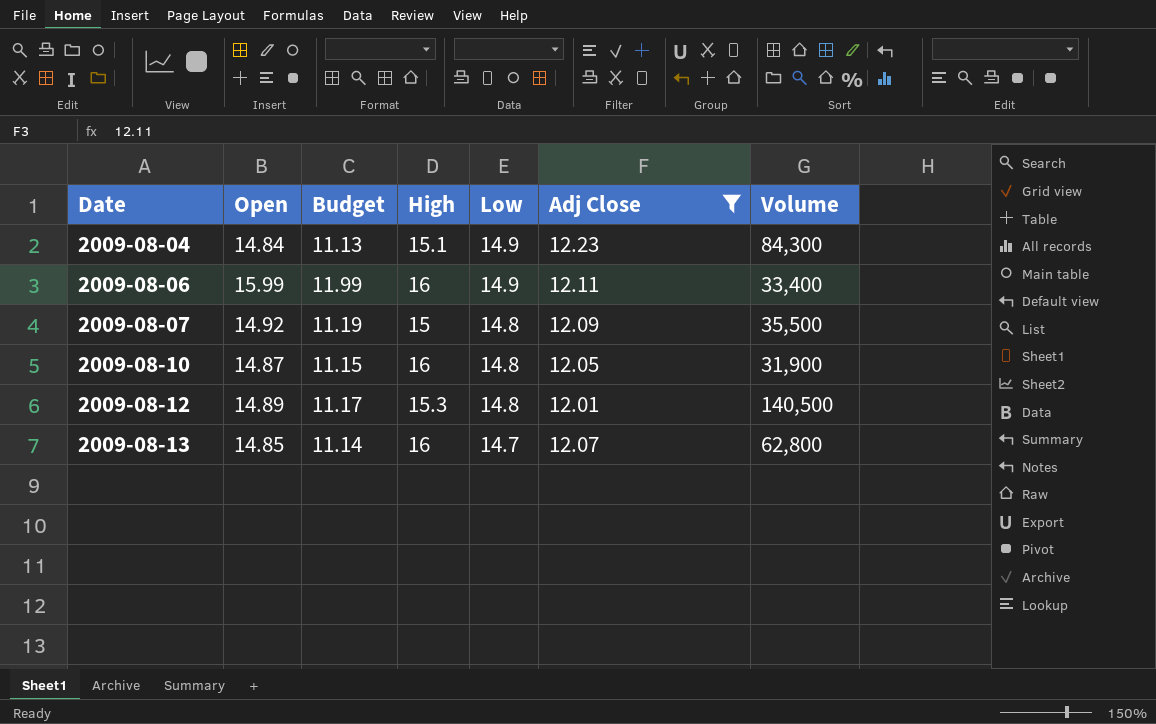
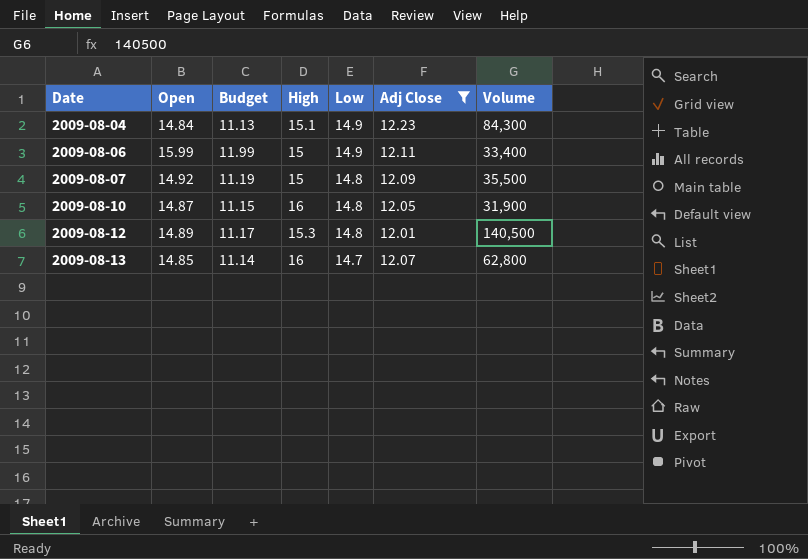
2009-08-06 | High: 16 -> 15

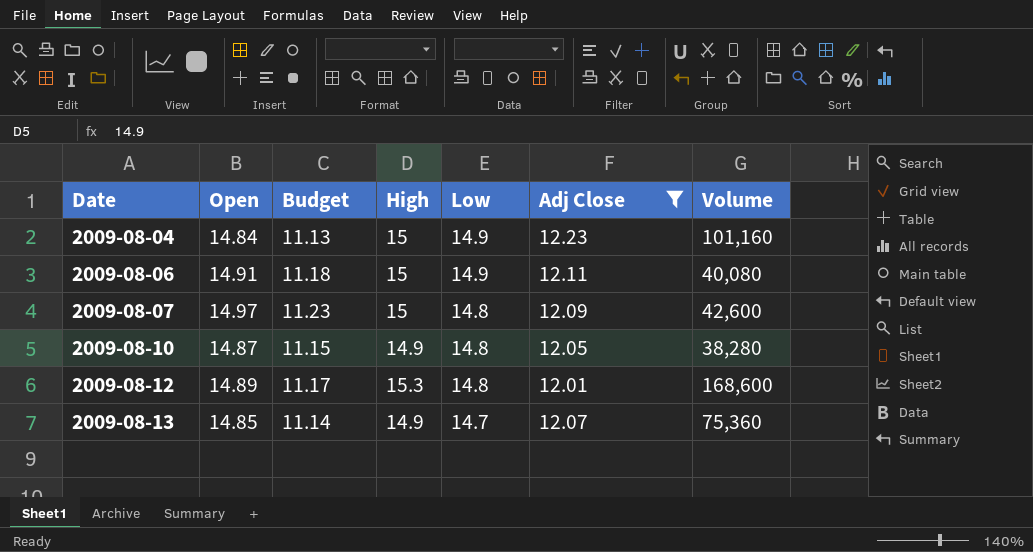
2009-08-04 | High: 15.1 -> 15
2009-08-04 | Volume: 84,300 -> 101,160
2009-08-06 | Open: 15.99 -> 14.91
2009-08-06 | Budget: 11.99 -> 11.18
2009-08-06 | Volume: 33,400 -> 40,080
2009-08-07 | Open: 14.92 -> 14.97
2009-08-07 | Budget: 11.19 -> 11.23
2009-08-07 | Volume: 35,500 -> 42,600
2009-08-10 | High: 16 -> 14.9
2009-08-10 | Volume: 31,900 -> 38,280
2009-08-12 | Volume: 140,500 -> 168,600
2009-08-13 | High: 16 -> 14.9
2009-08-13 | Volume: 62,800 -> 75,360

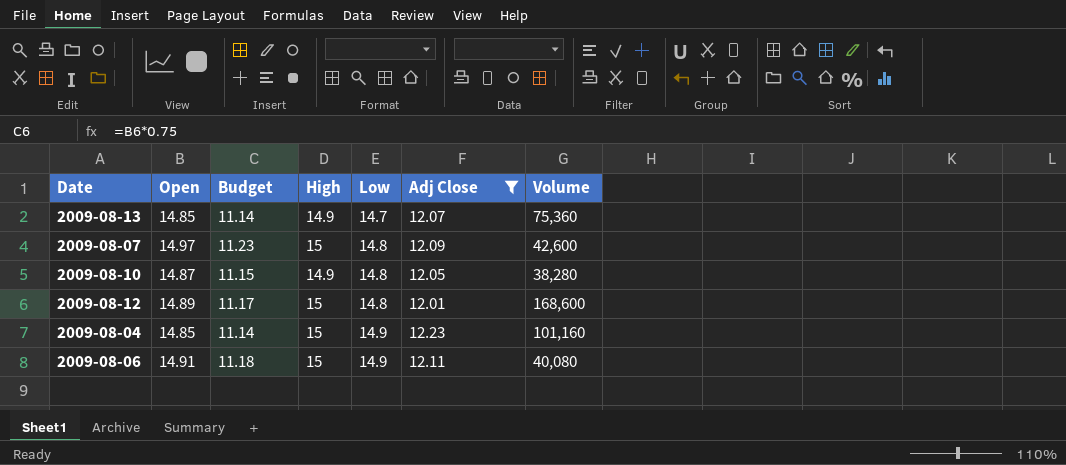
row order: Date ascending -> Low ascending
2009-08-12 | High: 15.3 -> 15
2009-08-04 | Open: 14.84 -> 14.85
2009-08-04 | Budget: 11.13 -> 11.14

